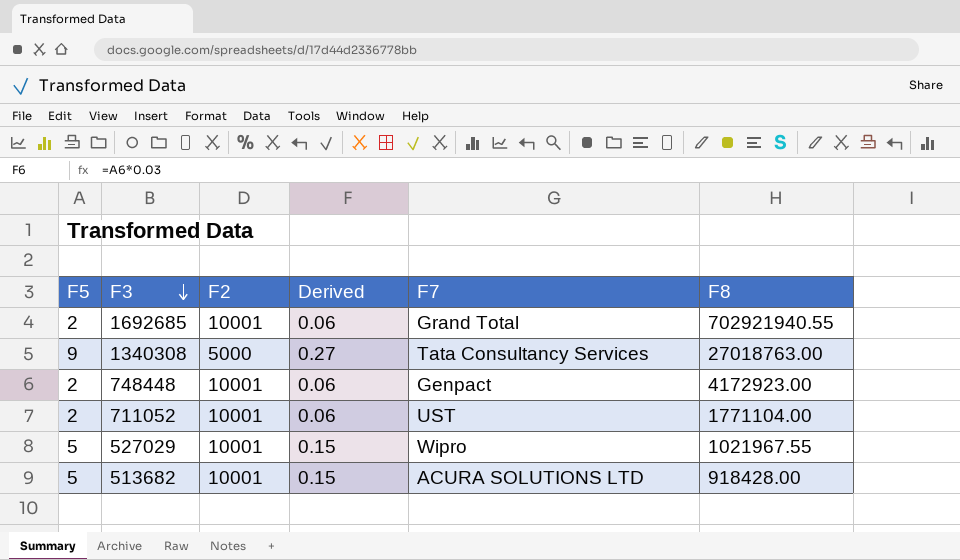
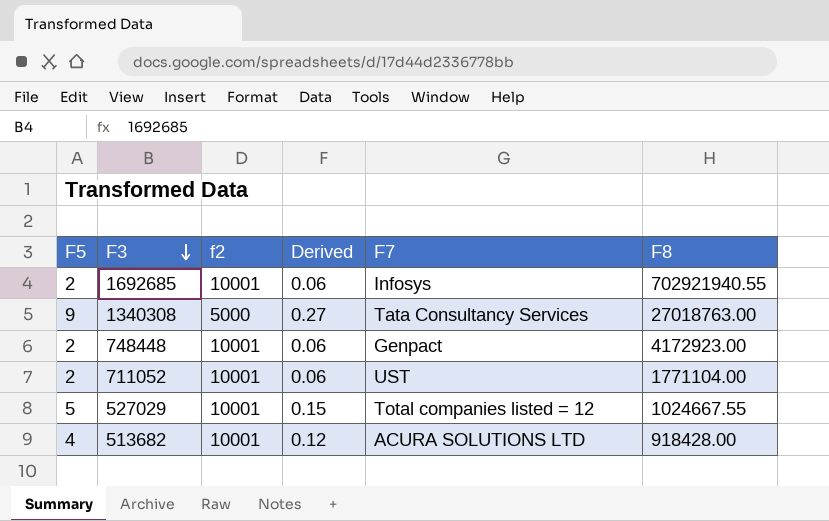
column name: F2 -> f2
1692685 | F7: Grand Total -> Infosys
527029 | F7: Wipro -> Total companies listed = 12
527029 | F8: 1021967.55 -> 1024667.55
513682 | F5: 5 -> 4
513682 | Derived: 0.15 -> 0.12

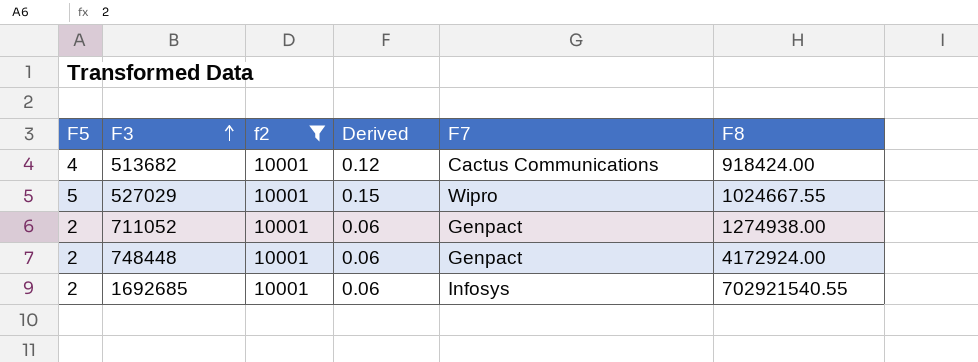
filter: none -> f2 = 10001
row order: F3 descending -> F3 ascending
513682 | F7: ACURA SOLUTIONS LTD -> Cactus Communications
513682 | F8: 918428.00 -> 918424.00
527029 | F7: Total companies listed = 12 -> Wipro
711052 | F7: UST -> Genpact
711052 | F8: 1771104.00 -> 1274938.00
748448 | F8: 4172923.00 -> 4172924.00
1692685 | F8: 702921940.55 -> 702921540.55

